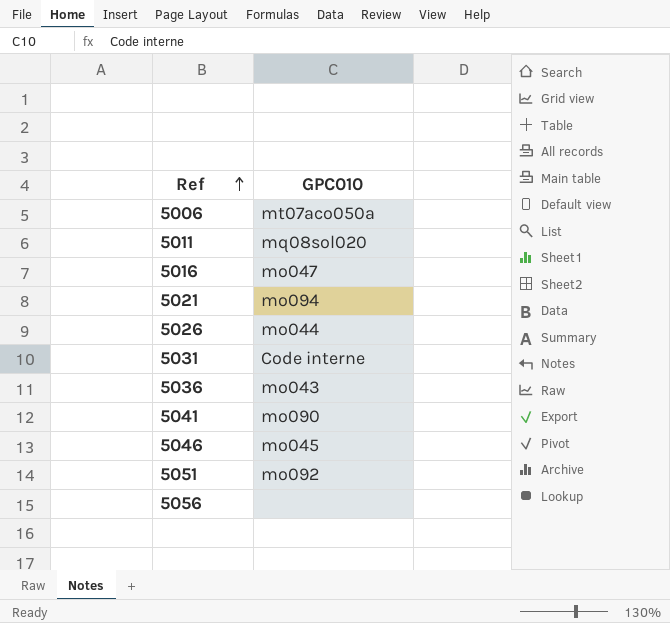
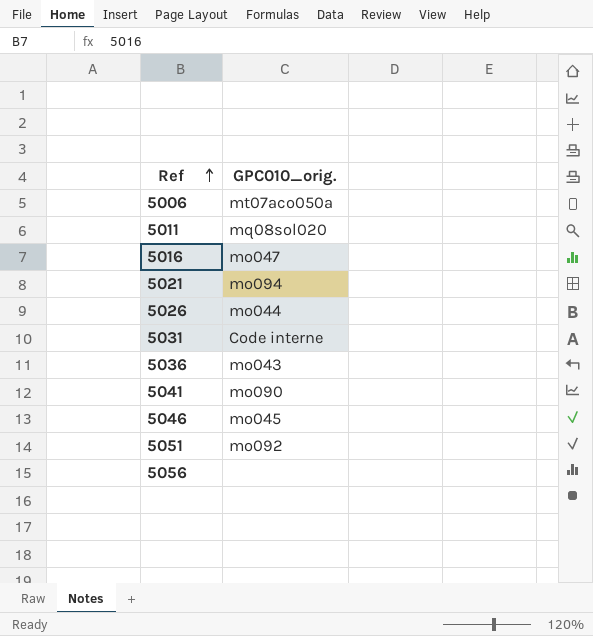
column name: GPC010 -> GPC010_orig.

